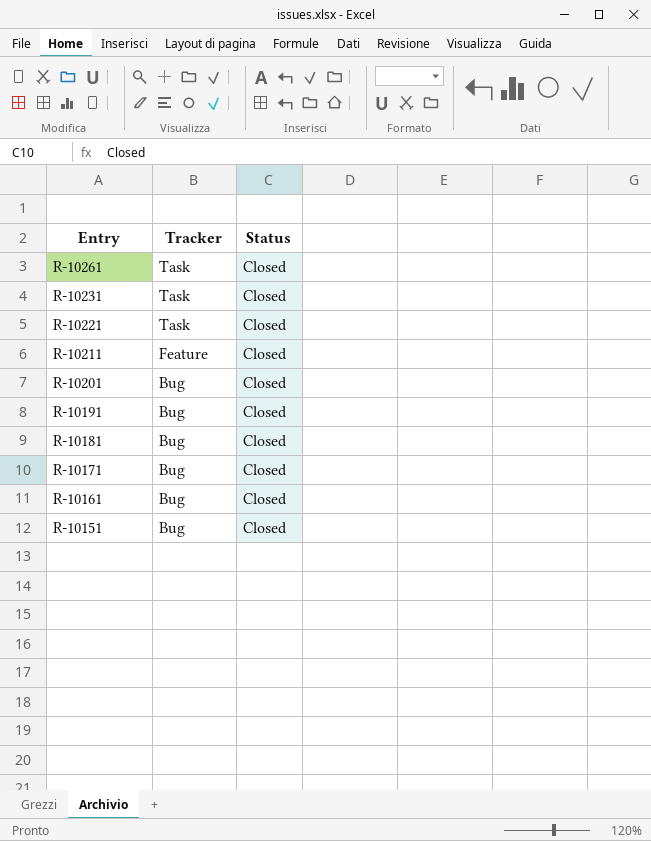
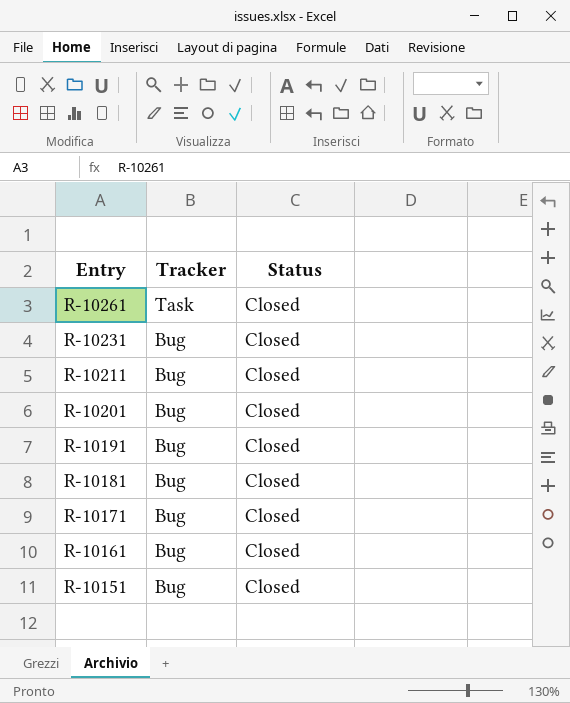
row R-10221: Task | Closed -> none
R-10231 | Tracker: Task -> Bug
R-10211 | Tracker: Feature -> Bug

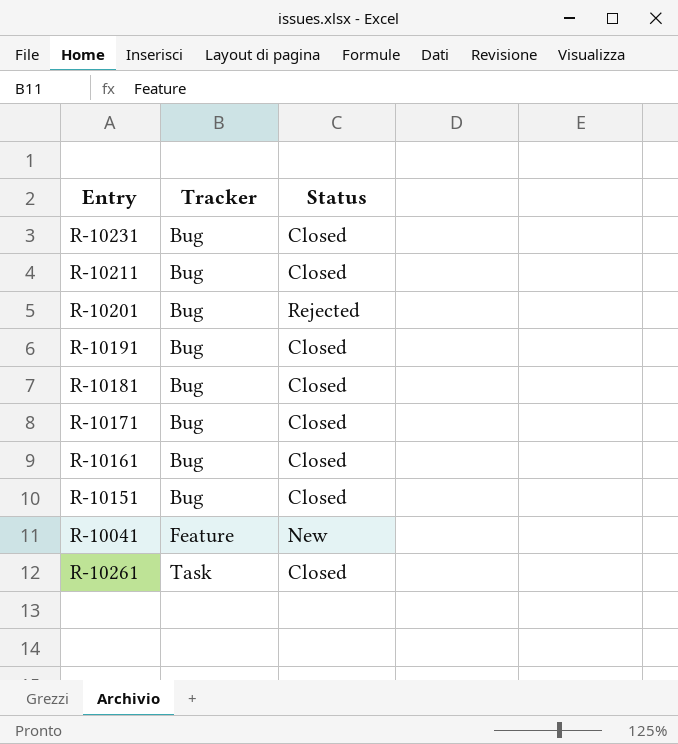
row order: Entry descending -> Tracker ascending
R-10201 | Status: Closed -> Rejected
row R-10041: none -> Feature | New

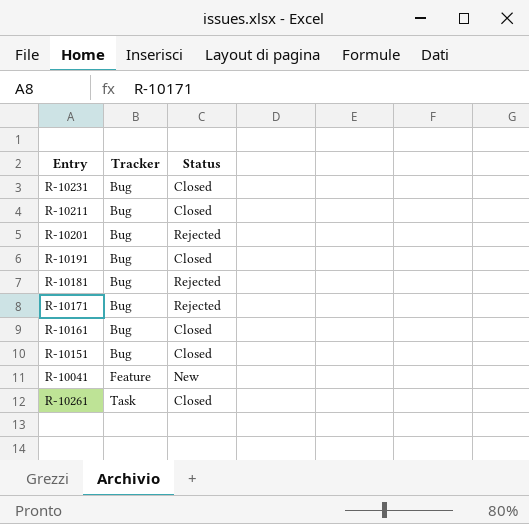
R-10181 | Status: Closed -> Rejected
R-10171 | Status: Closed -> Rejected

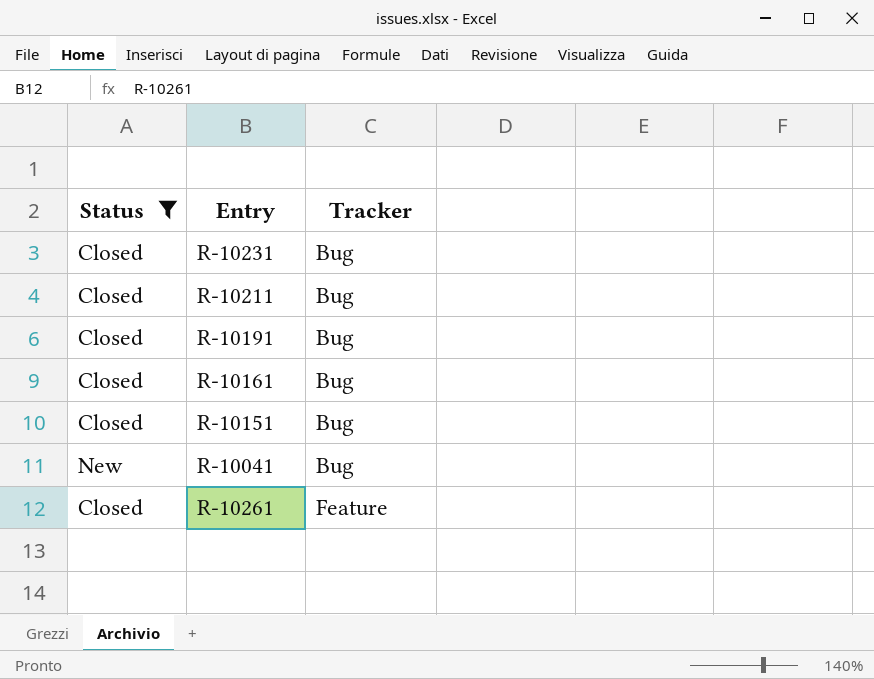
filter: none -> Status != Rejected
column Status | position: 3 -> 1
R-10041 | Tracker: Feature -> Bug
R-10261 | Tracker: Task -> Feature

